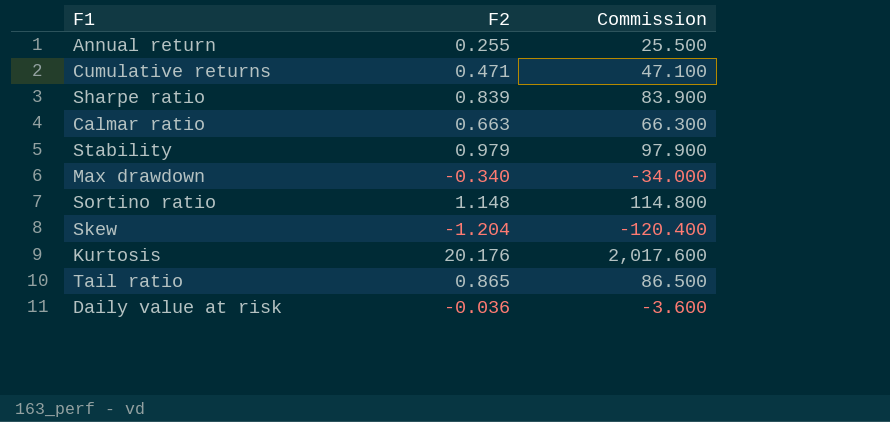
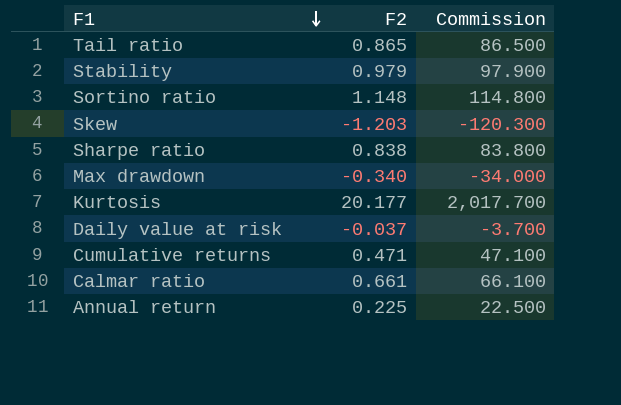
row order: none -> F1 descending
Skew | F2: -1.204 -> -1.203
Skew | Commission: -120.400 -> -120.300
Sharpe ratio | F2: 0.839 -> 0.838
Sharpe ratio | Commission: 83.900 -> 83.800
Kurtosis | F2: 20.176 -> 20.177
Kurtosis | Commission: 2,017.600 -> 2,017.700
Daily value at risk | F2: -0.036 -> -0.037
Daily value at risk | Commission: -3.600 -> -3.700
Calmar ratio | F2: 0.663 -> 0.661
Calmar ratio | Commission: 66.300 -> 66.100
Annual return | F2: 0.255 -> 0.225
Annual return | Commission: 25.500 -> 22.500

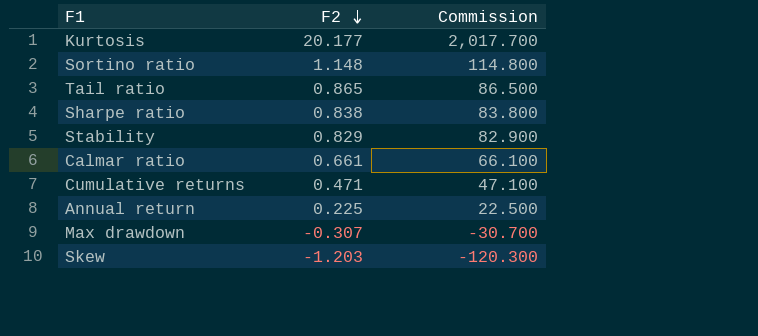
row order: F1 descending -> F2 descending
row Daily value at risk: -0.037 | -3.700 -> none
Stability | F2: 0.979 -> 0.829
Stability | Commission: 97.900 -> 82.900
Max drawdown | F2: -0.340 -> -0.307
Max drawdown | Commission: -34.000 -> -30.700

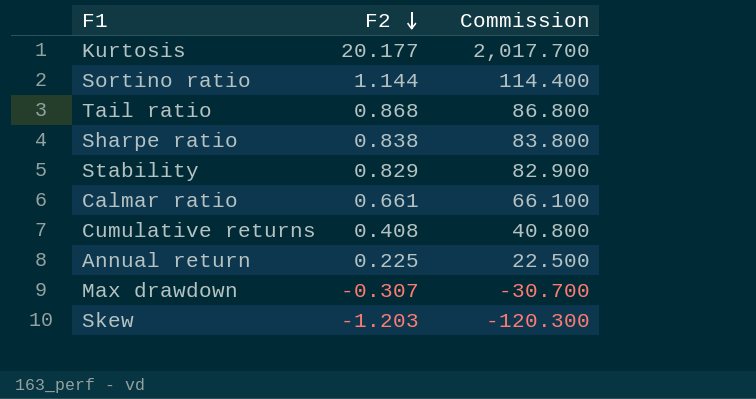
Sortino ratio | F2: 1.148 -> 1.144
Sortino ratio | Commission: 114.800 -> 114.400
Tail ratio | F2: 0.865 -> 0.868
Tail ratio | Commission: 86.500 -> 86.800
Cumulative returns | F2: 0.471 -> 0.408
Cumulative returns | Commission: 47.100 -> 40.800

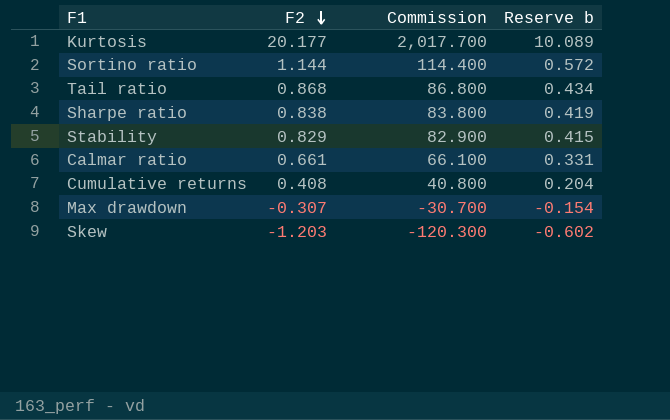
column Reserve b | formula: none -> [F2] * 0.5
row Annual return: 0.225 | 22.500 -> none

